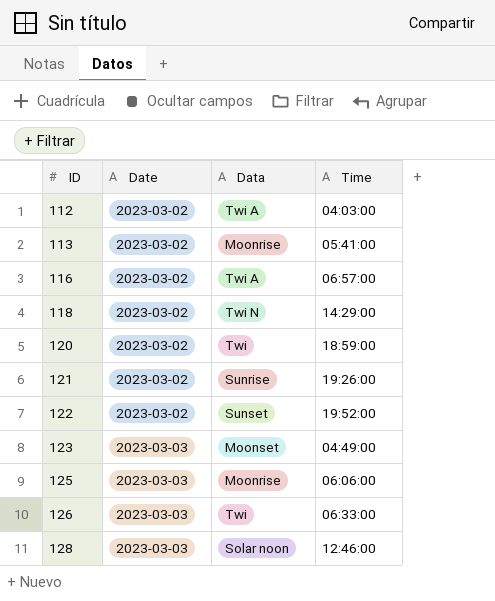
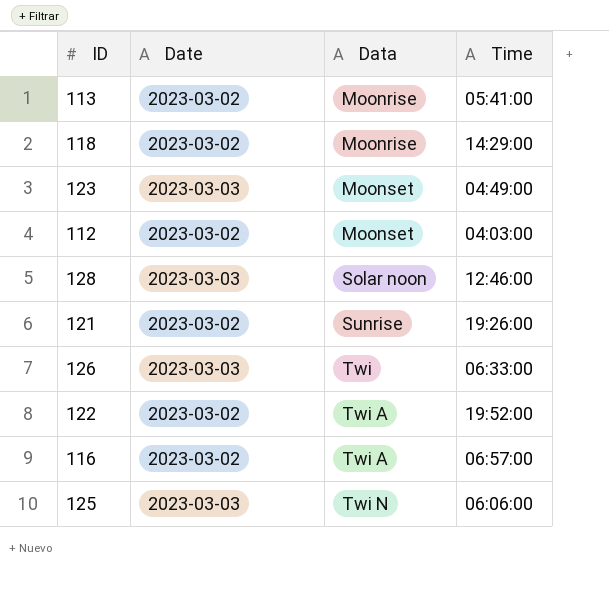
row order: ID ascending -> Data ascending
row 120: 2023-03-02 | Twi | 18:59:00 -> none
118 | Data: Twi N -> Moonrise
112 | Data: Twi A -> Moonset
122 | Data: Sunset -> Twi A
125 | Data: Moonrise -> Twi N

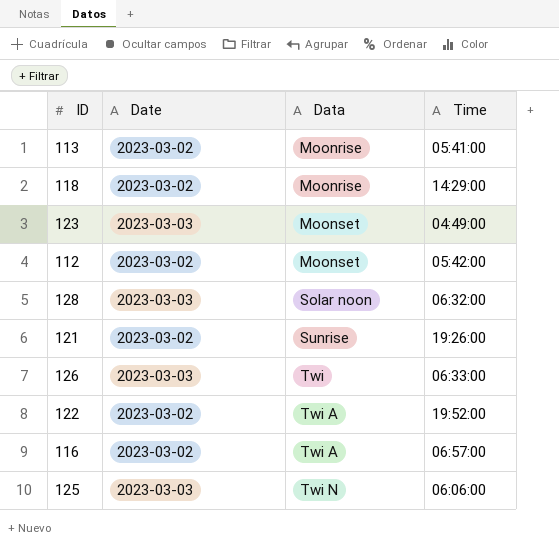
112 | Time: 04:03:00 -> 05:42:00
128 | Time: 12:46:00 -> 06:32:00

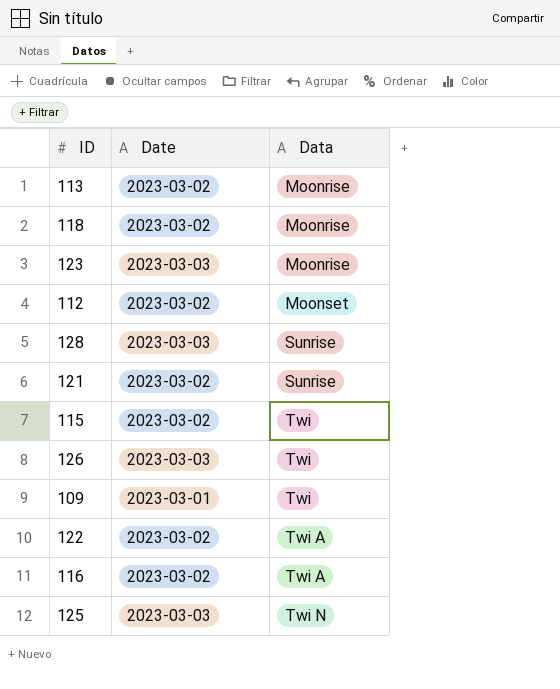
column Time | position: 4 -> none
123 | Data: Moonset -> Moonrise
128 | Data: Solar noon -> Sunrise
row 115: none -> 2023-03-02 | Twi
row 109: none -> 2023-03-01 | Twi

